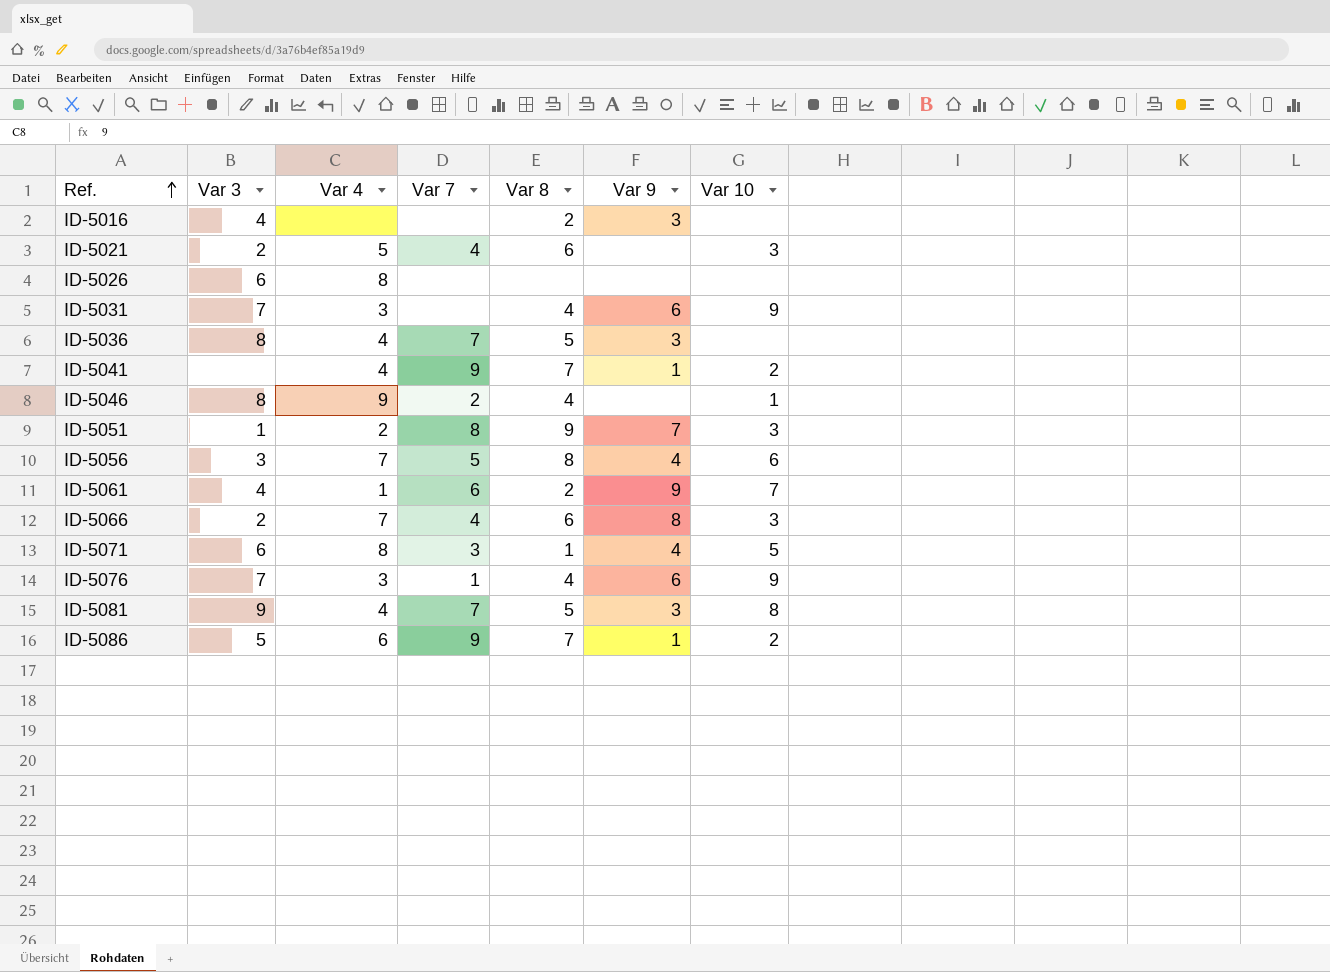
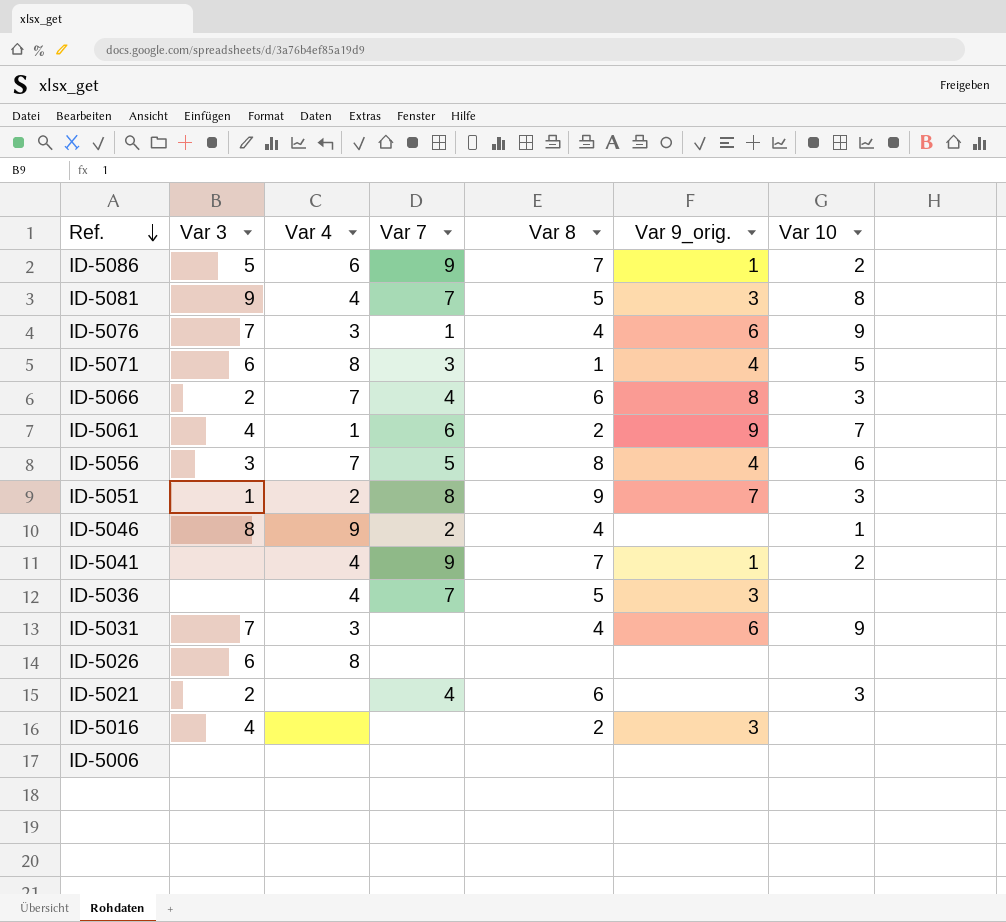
row order: Ref. ascending -> Ref. descending
column name: Var 9 -> Var 9_orig.
ID-5036 | Var 3: 8 -> none
ID-5021 | Var 4: 5 -> none
row ID-5006: none -> none | none | none | none | none | none

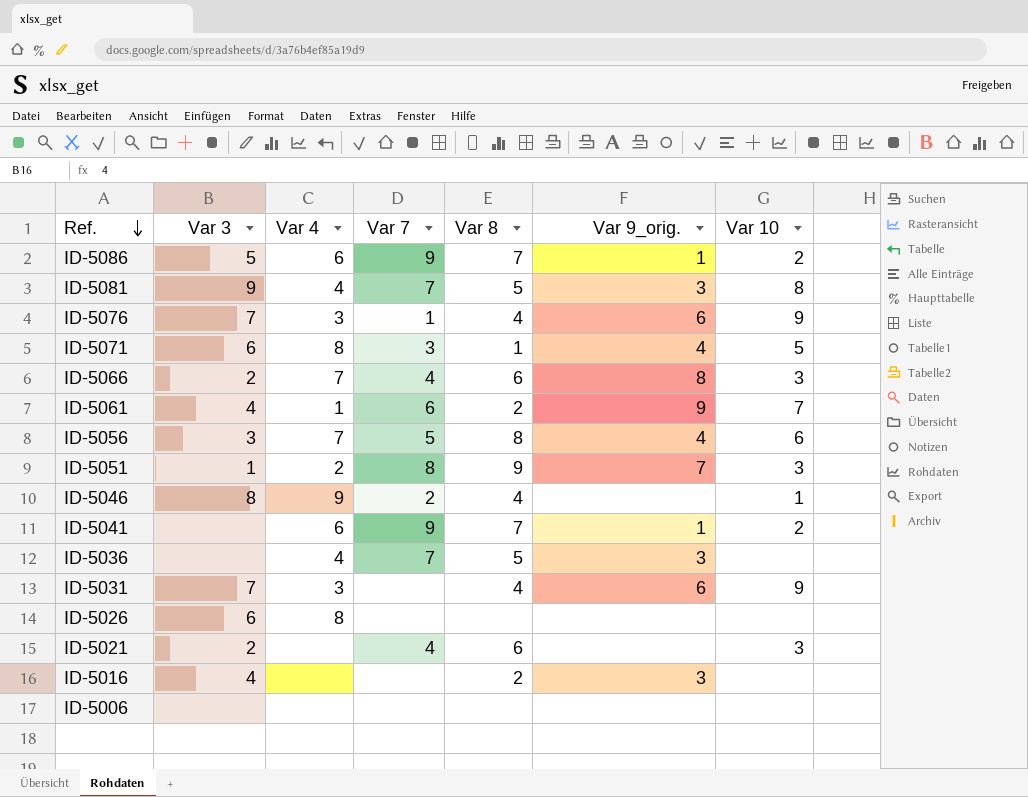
ID-5041 | Var 4: 4 -> 6

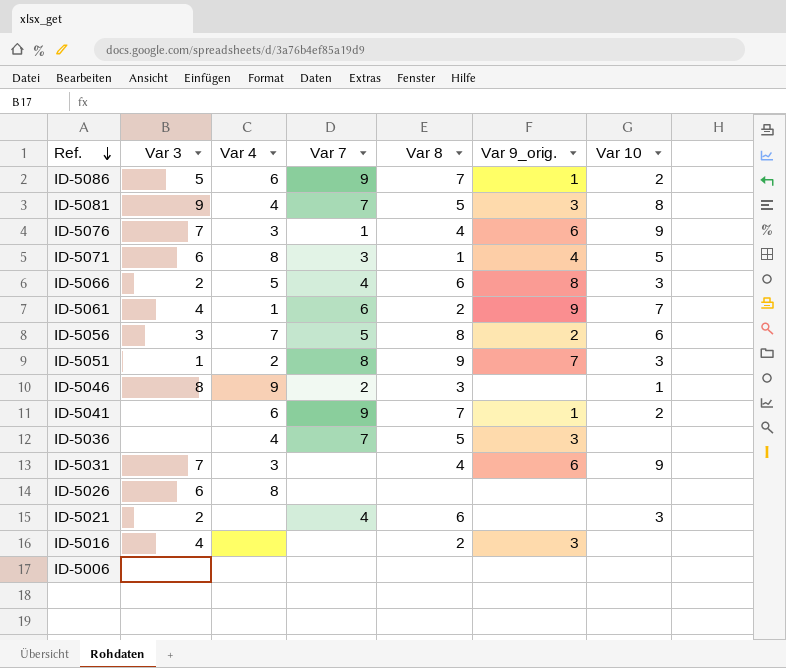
ID-5066 | Var 4: 7 -> 5
ID-5056 | Var 9_orig.: 4 -> 2
ID-5046 | Var 8: 4 -> 3

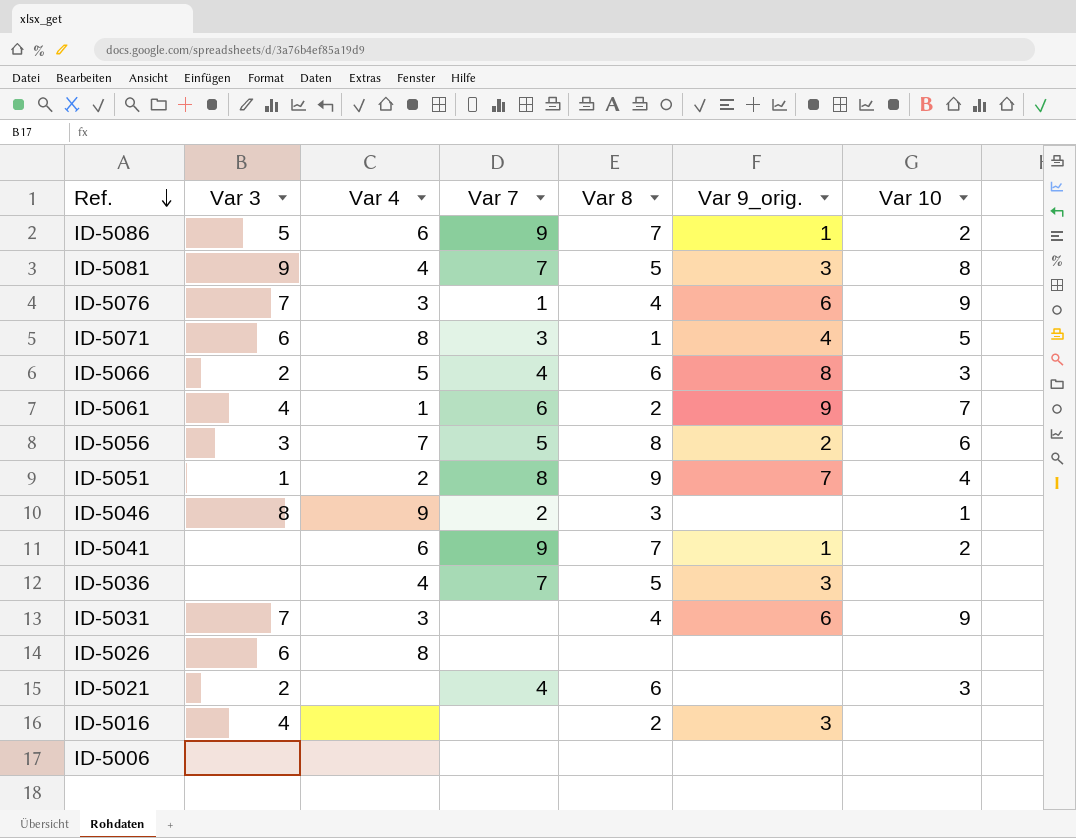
ID-5051 | Var 10: 3 -> 4

